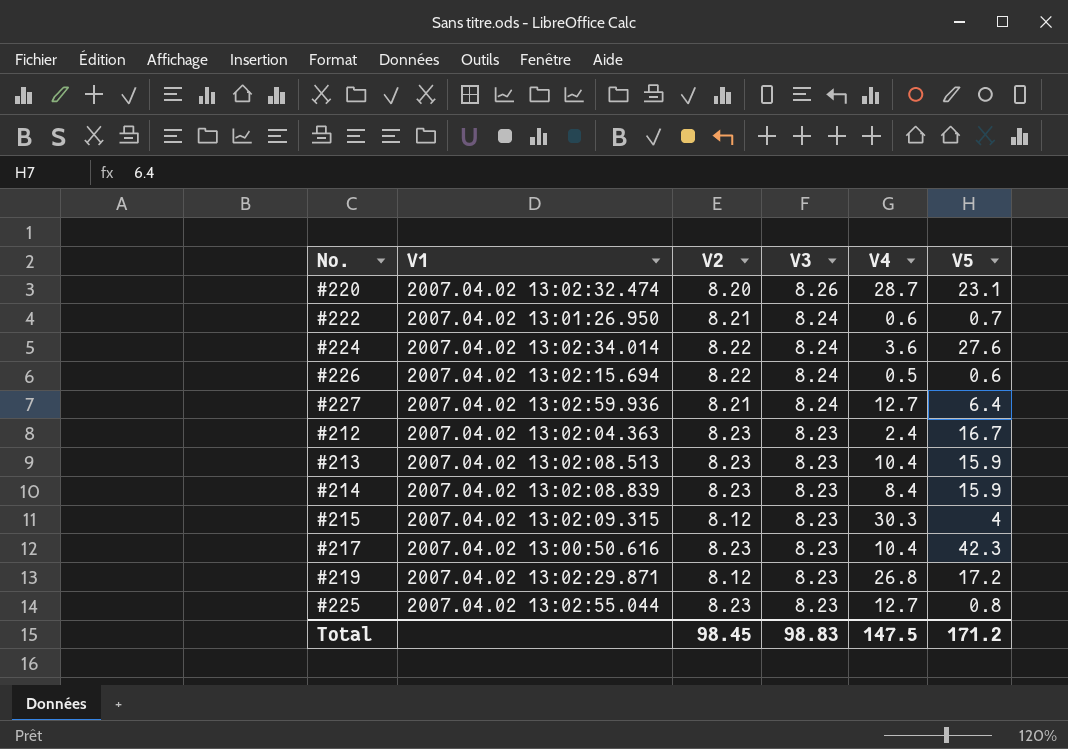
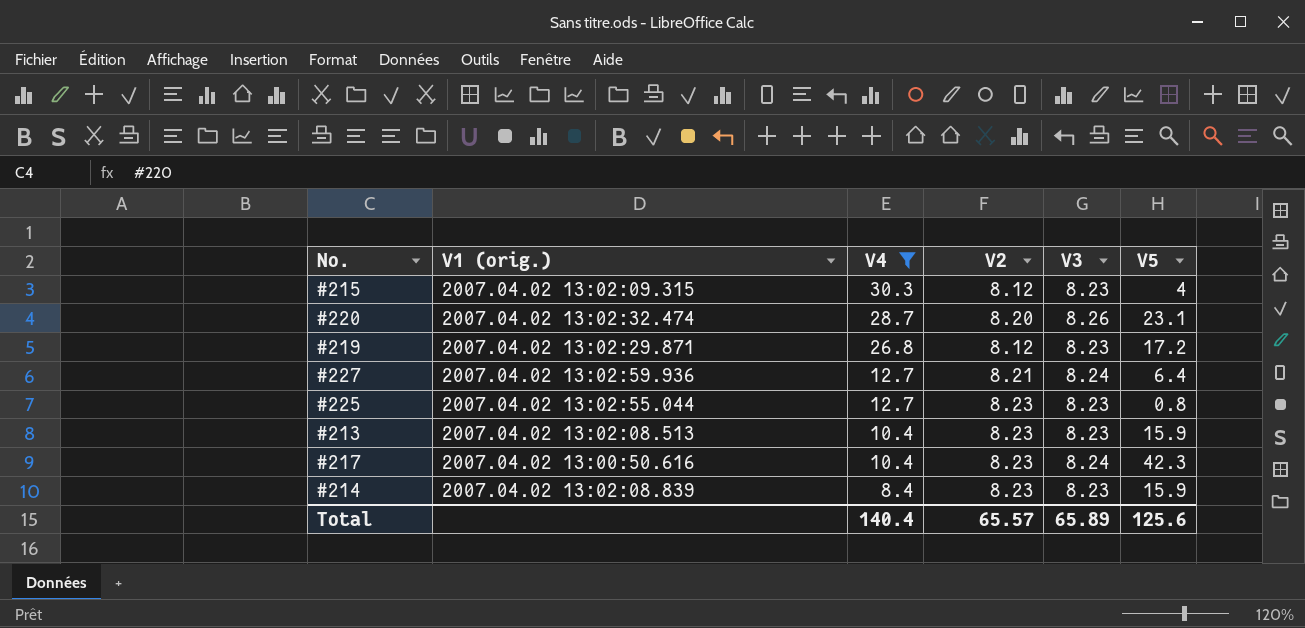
filter: none -> V4 >= 8.4
row order: V3 descending -> V4 descending
column name: V1 -> V1 (orig.)
column V4 | position: 5 -> 3
#217 | V3: 8.23 -> 8.24
Total | V4: 147.5 -> 140.4
Total | V2: 98.45 -> 65.57
Total | V3: 98.83 -> 65.89
Total | V5: 171.2 -> 125.6

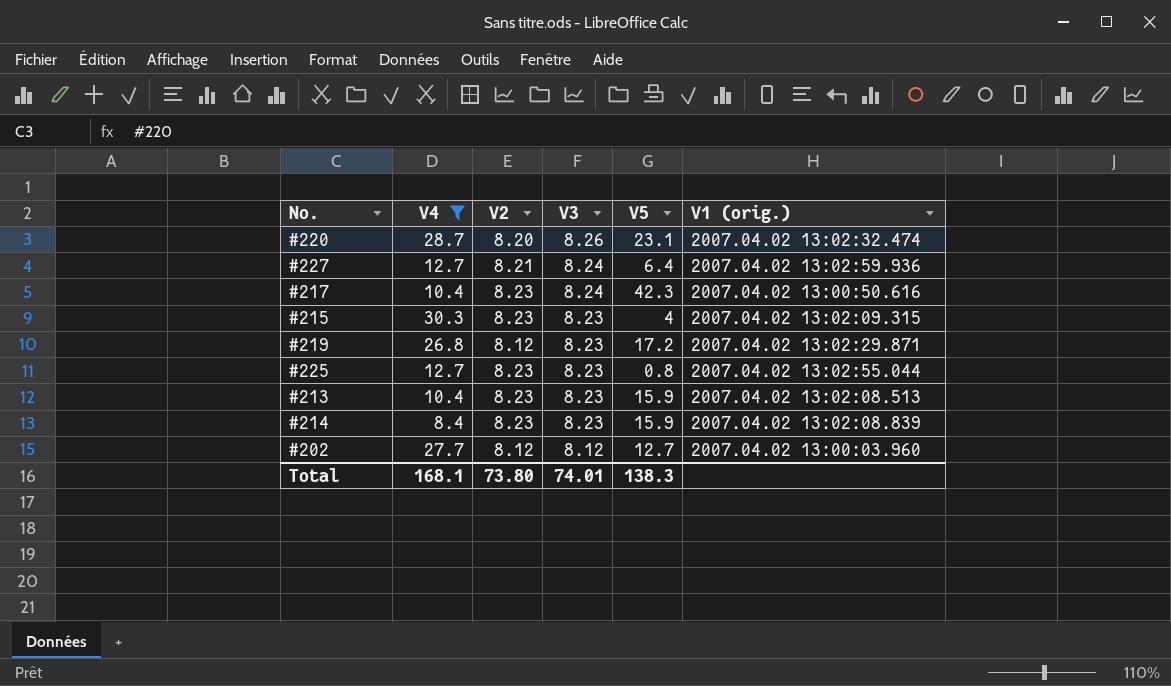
row order: V4 descending -> V3 descending
column V1 (orig.) | position: 2 -> 6
#215 | V2: 8.12 -> 8.23
row #202: none -> 27.7 | 8.12 | 8.12 | 12.7 | 2007.04.02 13:00:03.960
Total | V4: 140.4 -> 168.1
Total | V2: 65.57 -> 73.80
Total | V3: 65.89 -> 74.01
Total | V5: 125.6 -> 138.3

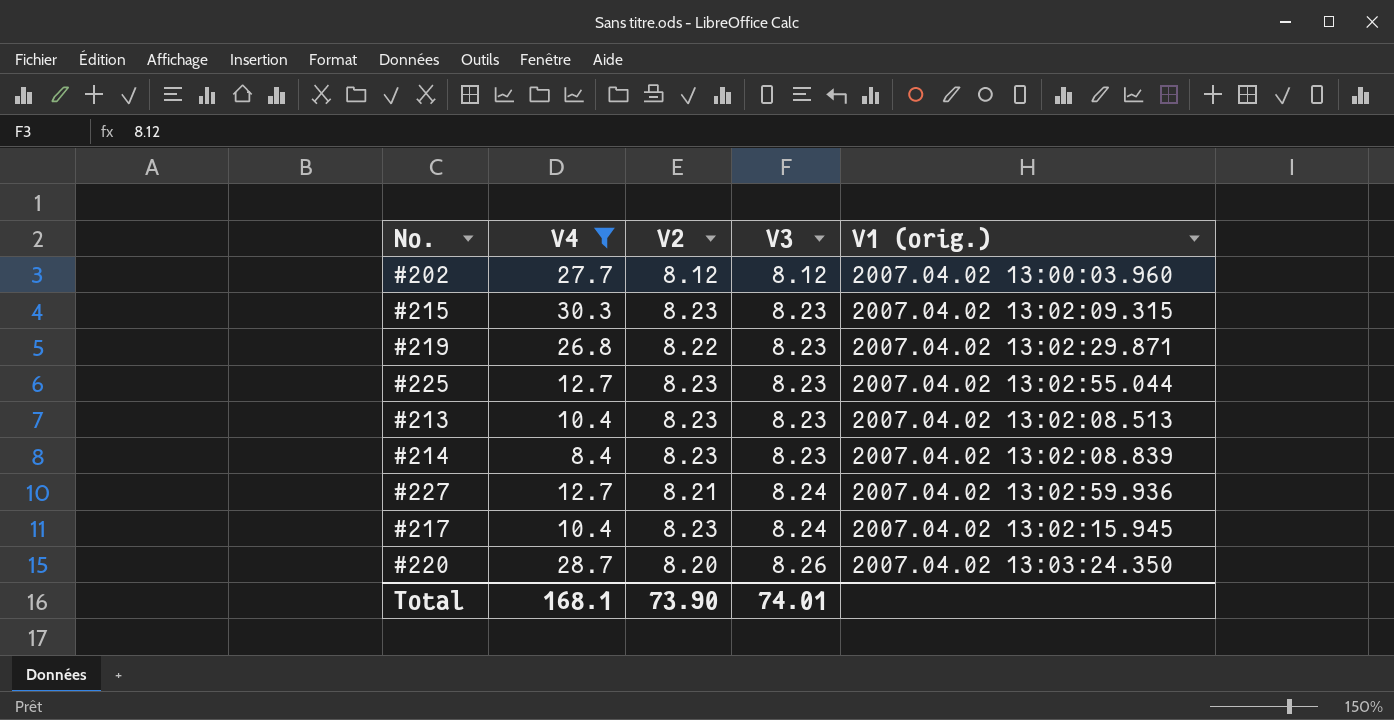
row order: V3 descending -> V3 ascending
column V5 | position: 5 -> none
#219 | V2: 8.12 -> 8.22
#217 | V1 (orig.): 2007.04.02 13:00:50.616 -> 2007.04.02 13:02:15.945
#220 | V1 (orig.): 2007.04.02 13:02:32.474 -> 2007.04.02 13:03:24.350
Total | V2: 73.80 -> 73.90

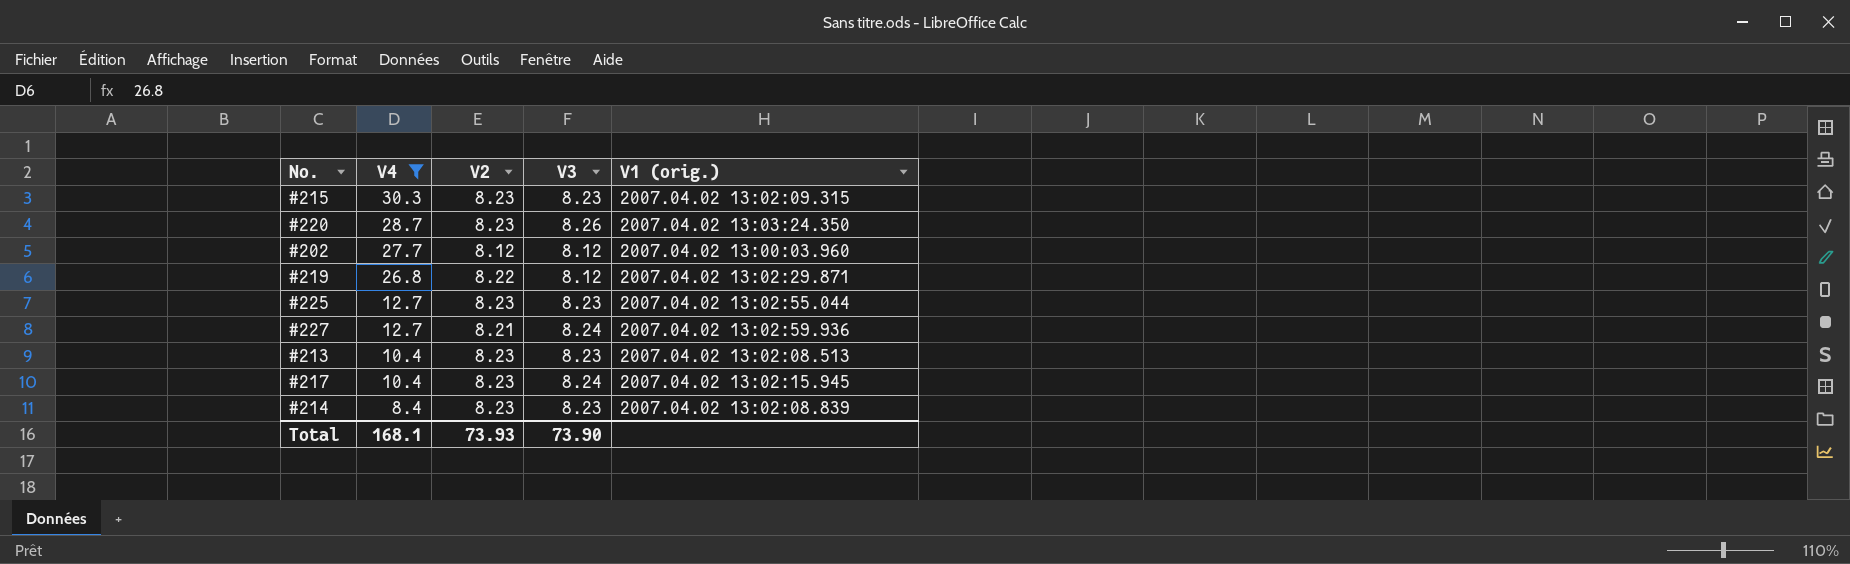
row order: V3 ascending -> V4 descending
#220 | V2: 8.20 -> 8.23
#219 | V3: 8.23 -> 8.12
Total | V2: 73.90 -> 73.93
Total | V3: 74.01 -> 73.90

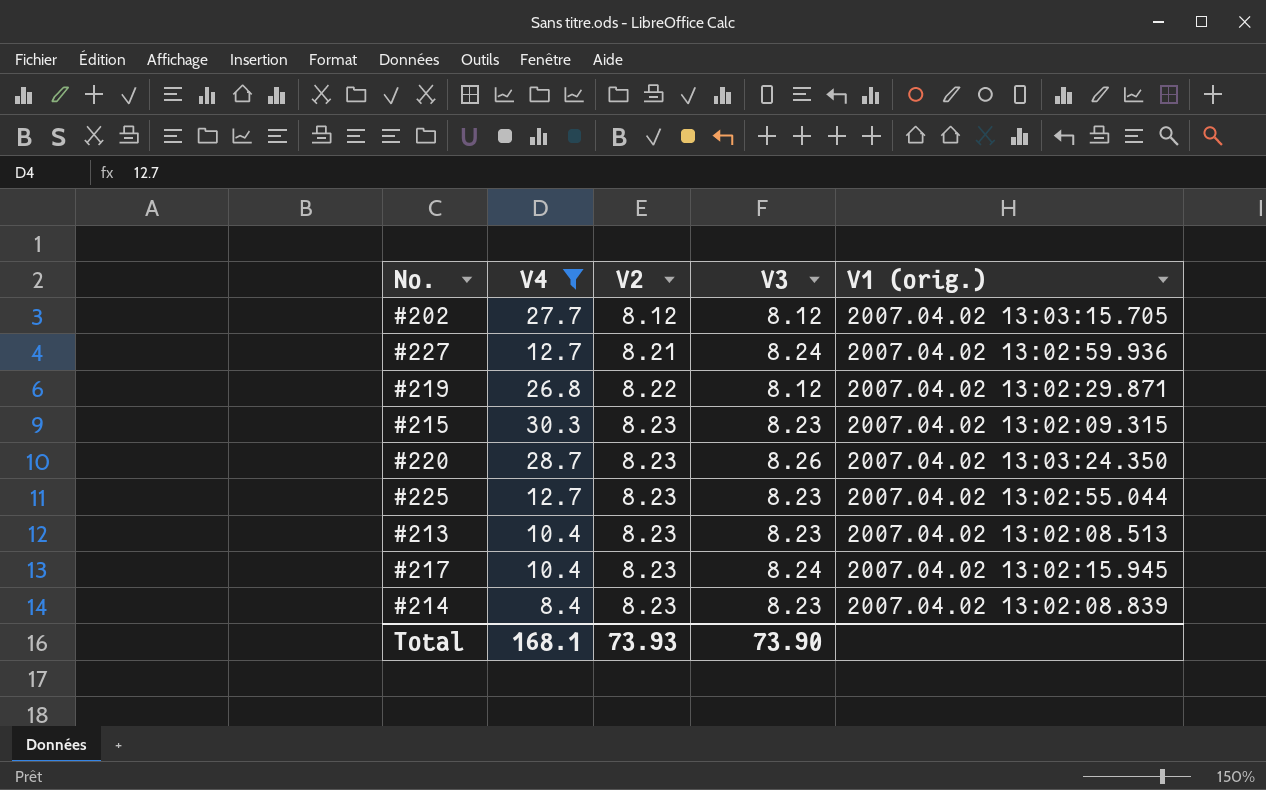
row order: V4 descending -> V2 ascending
#202 | V1 (orig.): 2007.04.02 13:00:03.960 -> 2007.04.02 13:03:15.705

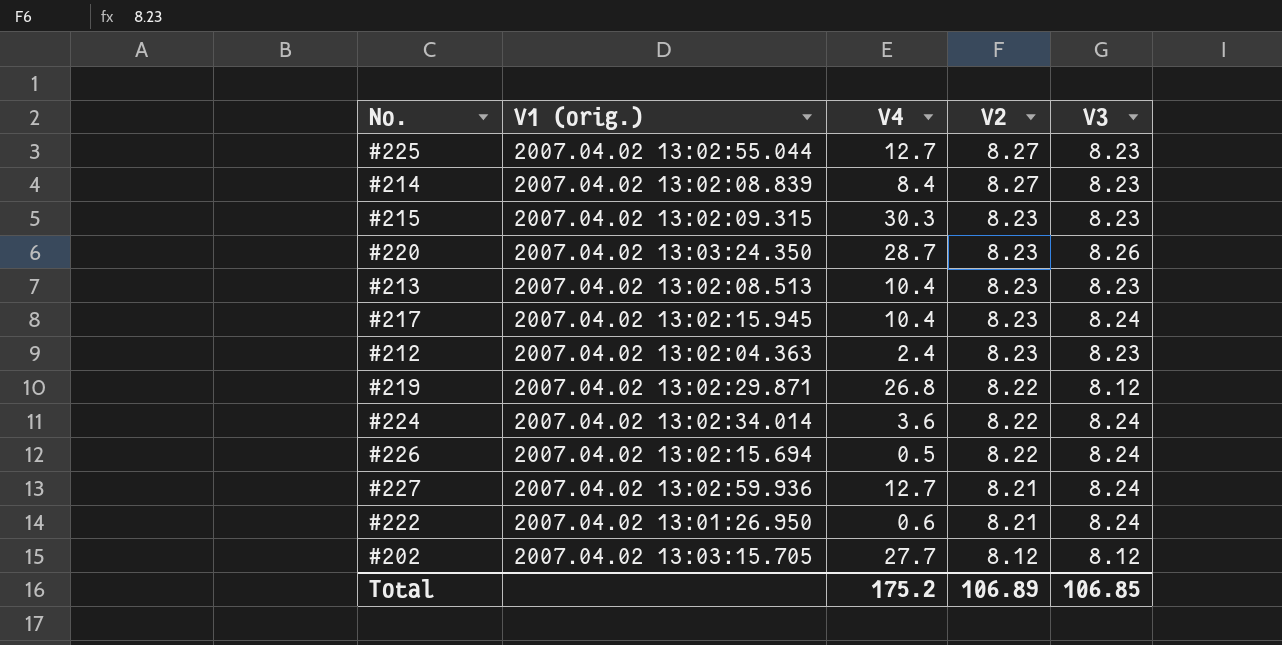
filter: V4 >= 8.4 -> none
row order: V2 ascending -> V2 descending
column V1 (orig.) | position: 5 -> 2
#225 | V2: 8.23 -> 8.27
#214 | V2: 8.23 -> 8.27
Total | V4: 168.1 -> 175.2
Total | V2: 73.93 -> 106.89
Total | V3: 73.90 -> 106.85

